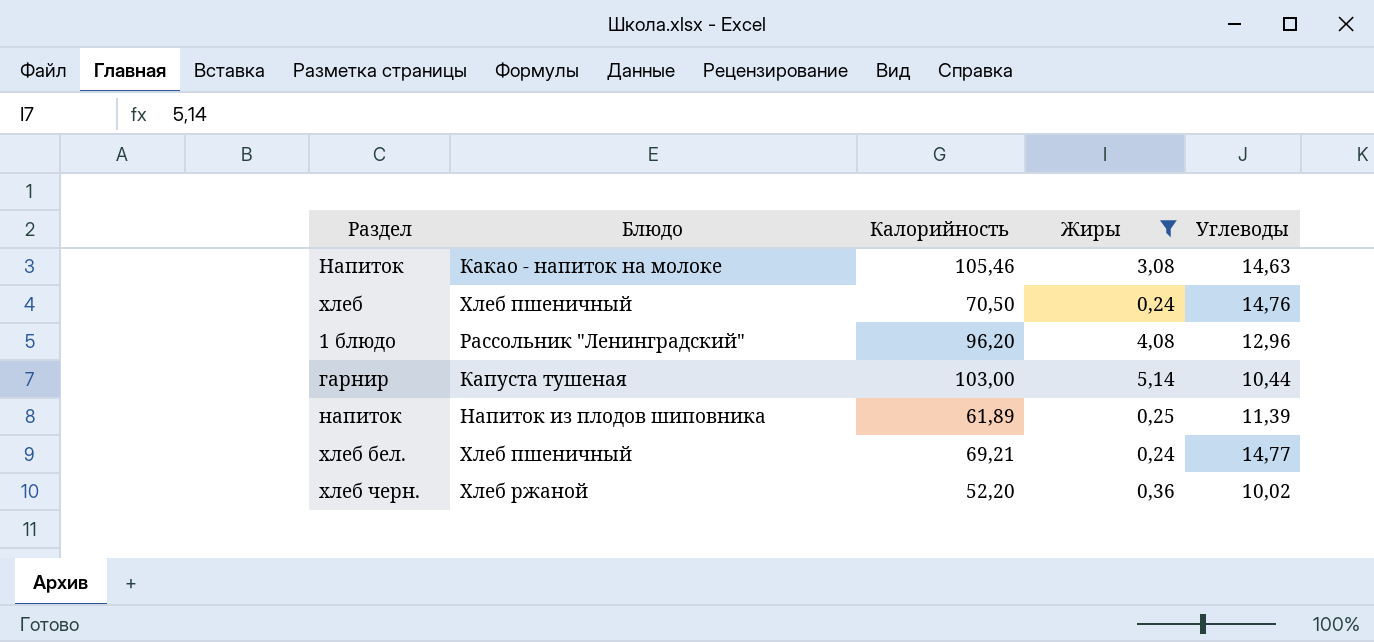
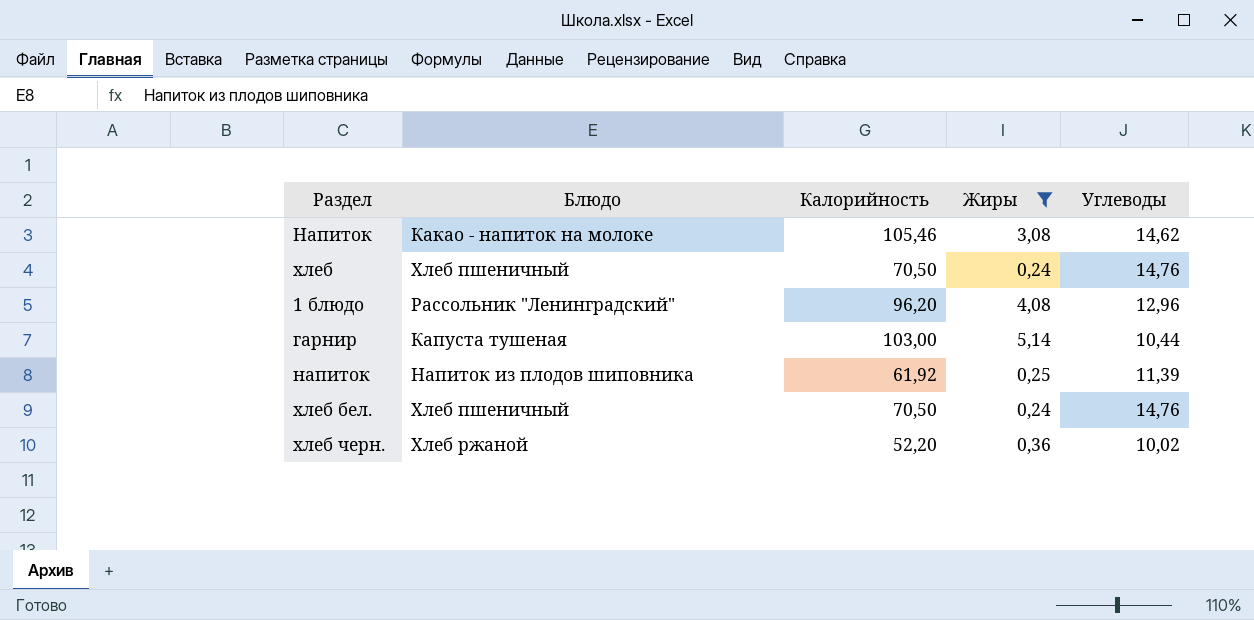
Напиток | Углеводы: 14,63 -> 14,62
напиток | Калорийность: 61,89 -> 61,92
хлеб бел. | Калорийность: 69,21 -> 70,50
хлеб бел. | Углеводы: 14,77 -> 14,76

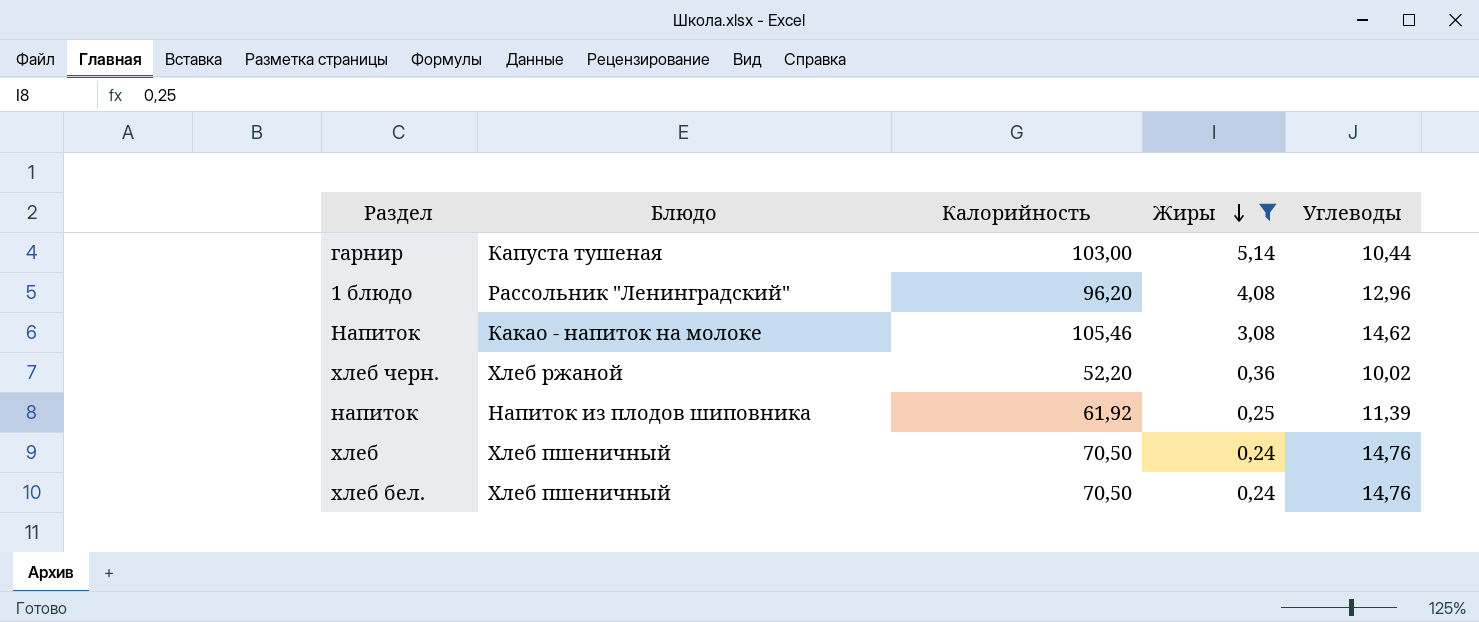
row order: none -> Жиры descending

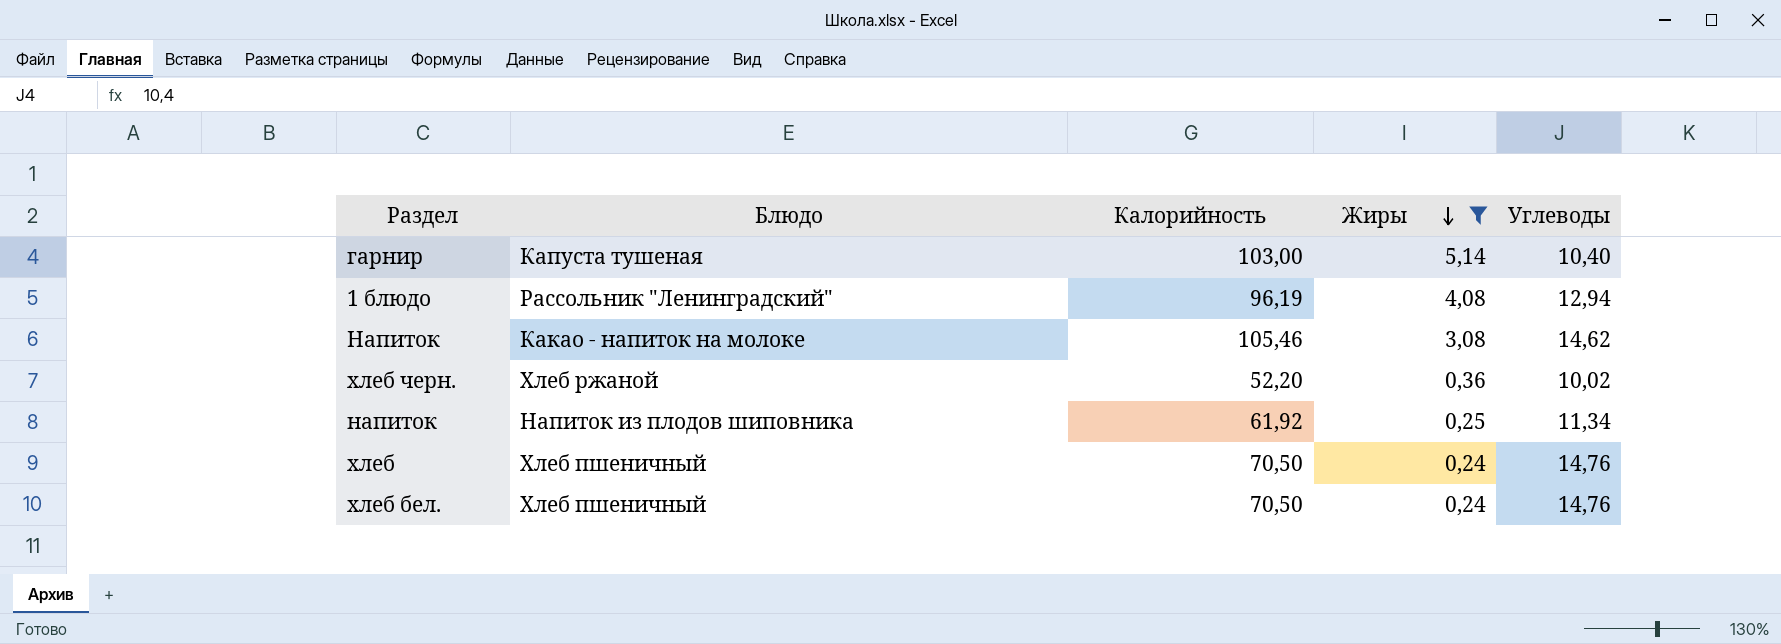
гарнир | Углеводы: 10,44 -> 10,40
1 блюдо | Калорийность: 96,20 -> 96,19
1 блюдо | Углеводы: 12,96 -> 12,94
напиток | Углеводы: 11,39 -> 11,34

